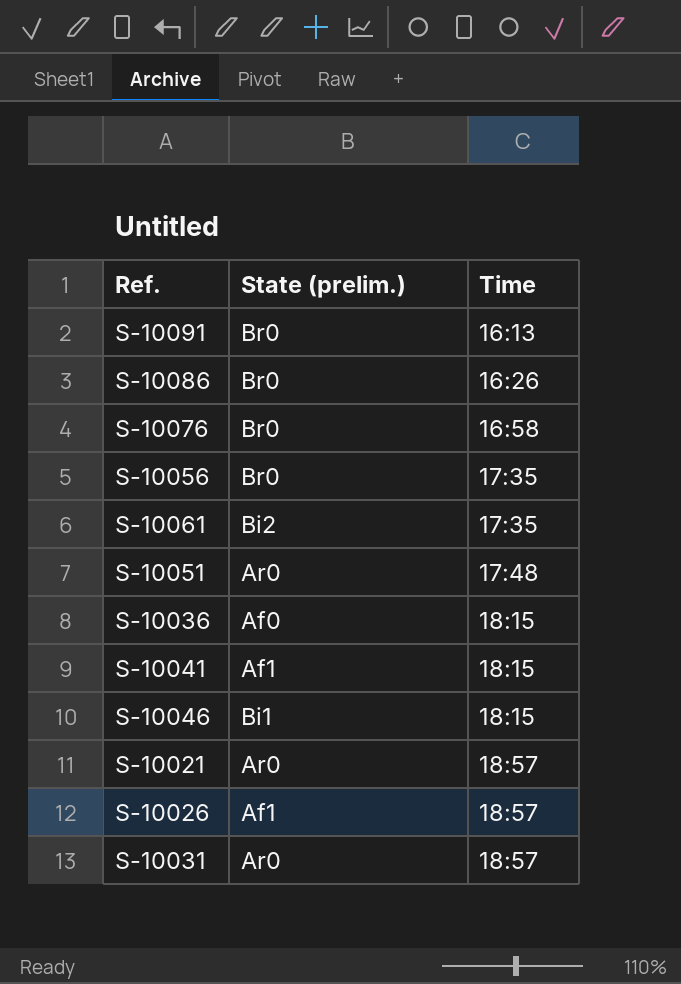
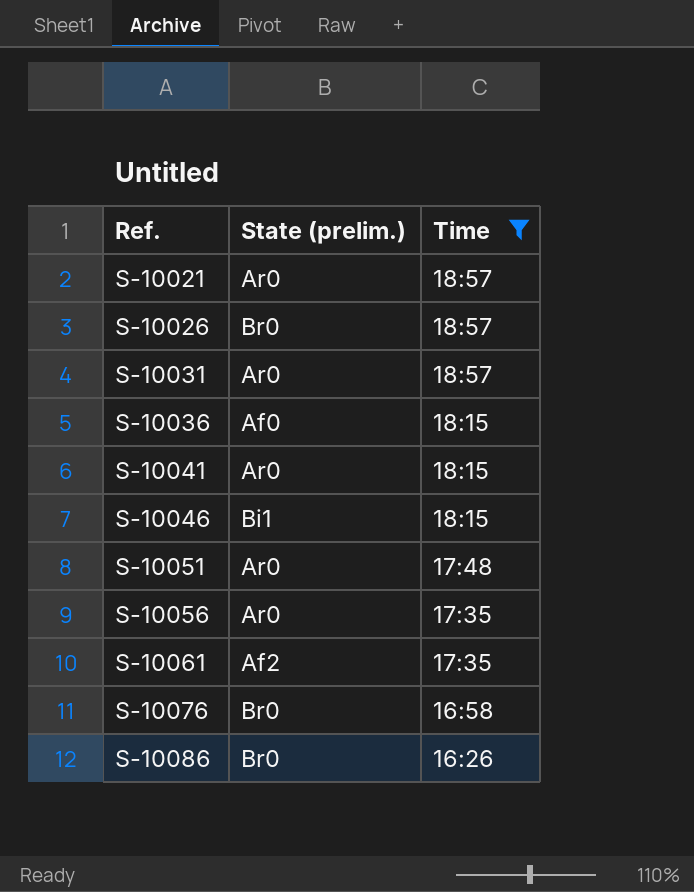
filter: none -> Time != 16:13
row order: Time ascending -> Ref. ascending
S-10026 | State (prelim.): Af1 -> Br0
S-10041 | State (prelim.): Af1 -> Ar0
S-10056 | State (prelim.): Br0 -> Ar0
S-10061 | State (prelim.): Bi2 -> Af2

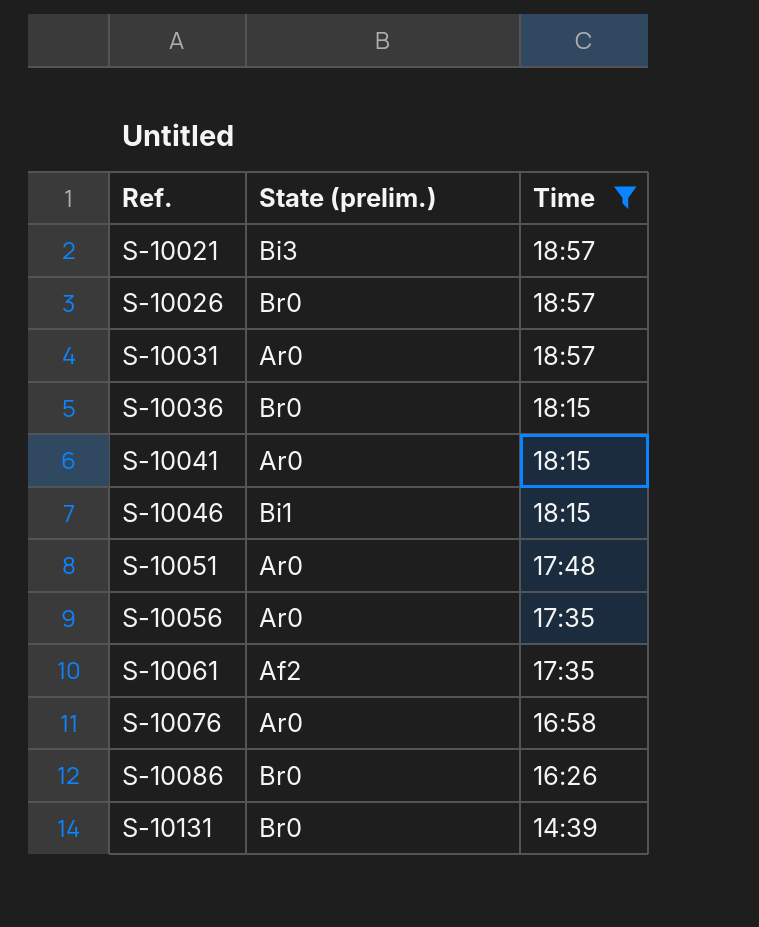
S-10021 | State (prelim.): Ar0 -> Bi3
S-10036 | State (prelim.): Af0 -> Br0
S-10076 | State (prelim.): Br0 -> Ar0
row S-10131: none -> Br0 | 14:39

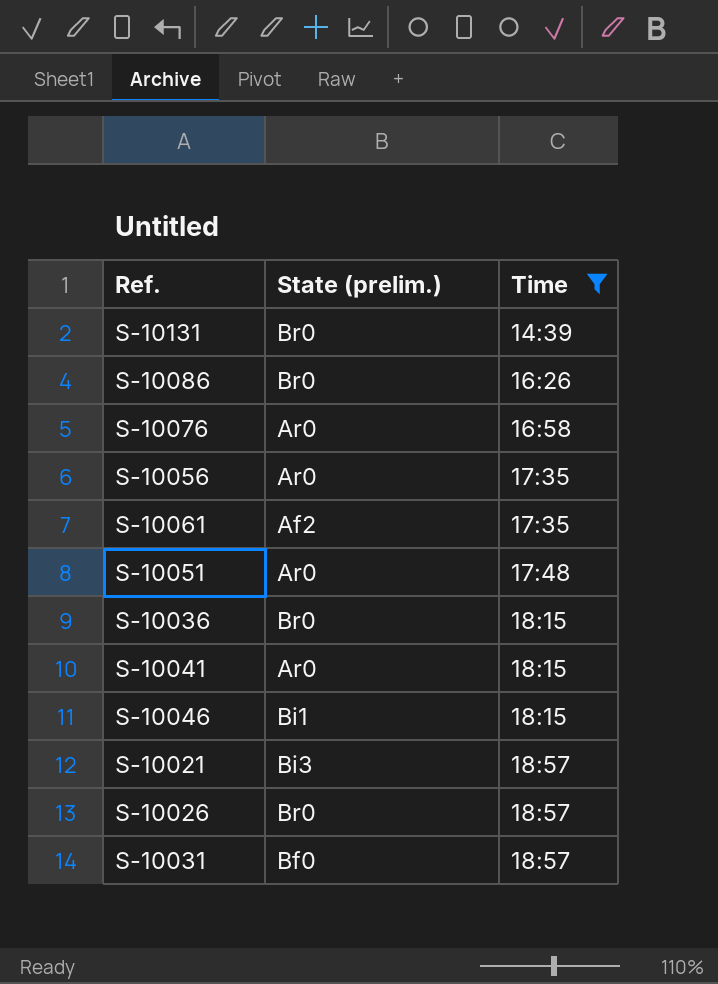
row order: Ref. ascending -> Time ascending
S-10031 | State (prelim.): Ar0 -> Bf0

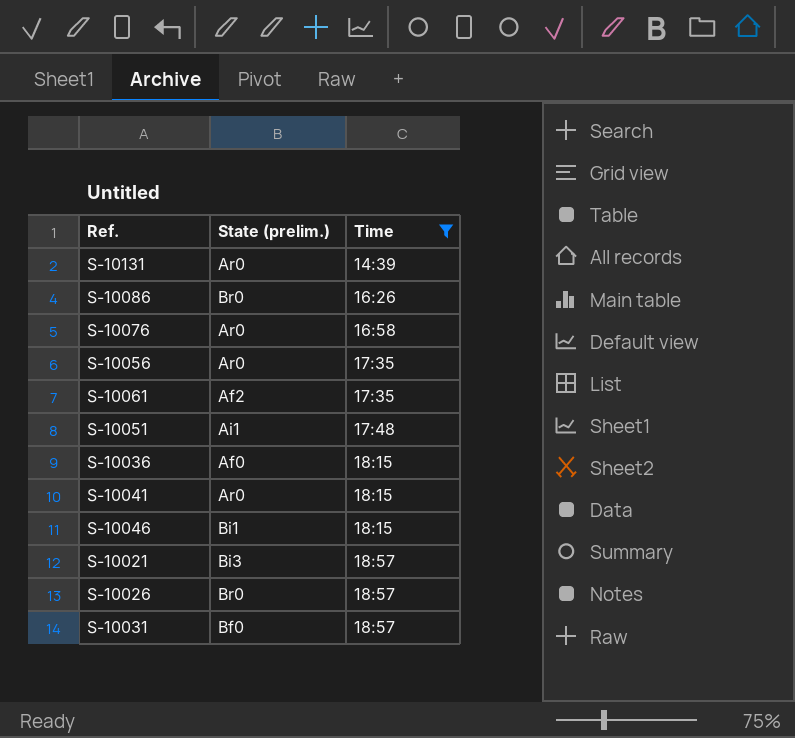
S-10131 | State (prelim.): Br0 -> Ar0
S-10051 | State (prelim.): Ar0 -> Ai1
S-10036 | State (prelim.): Br0 -> Af0

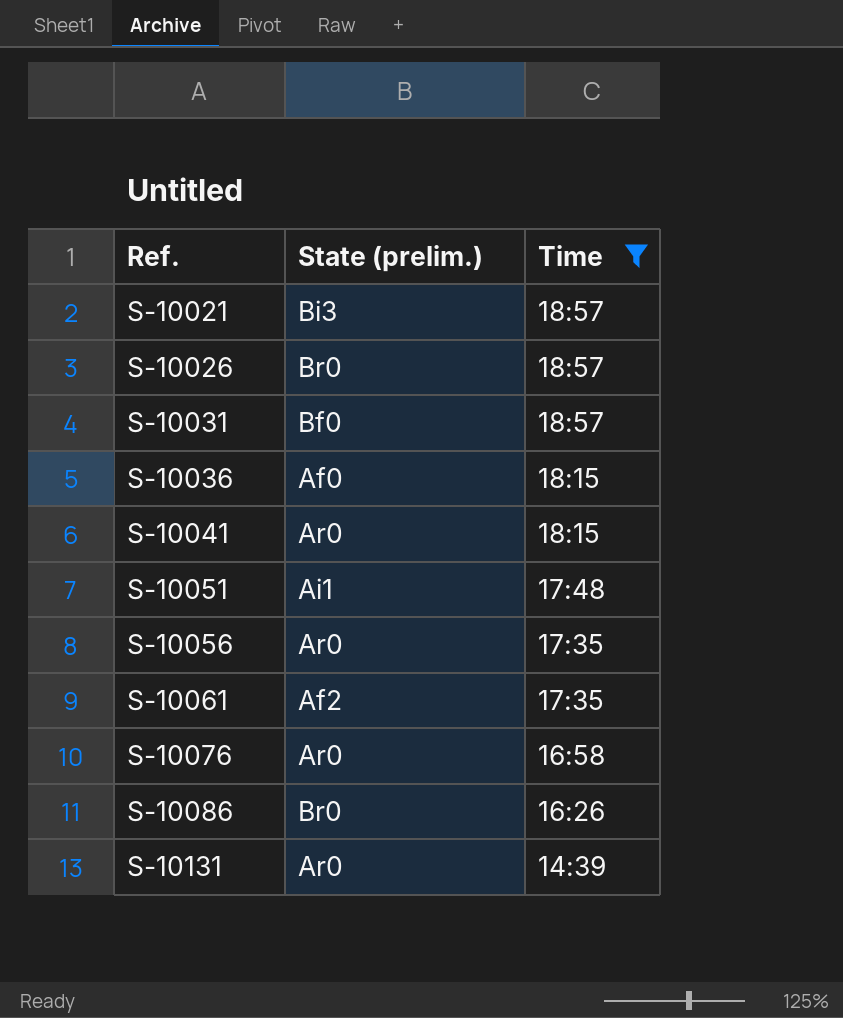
row order: Time ascending -> Ref. ascending
row S-10046: Bi1 | 18:15 -> none

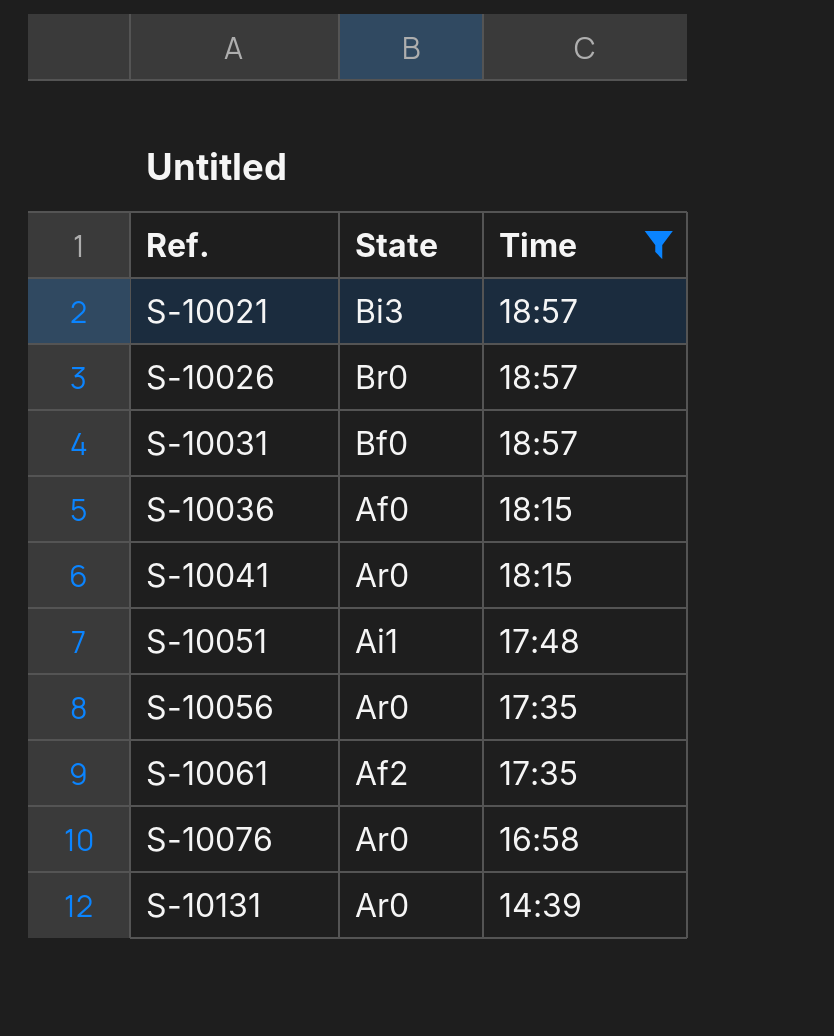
column name: State (prelim.) -> State
row S-10086: Br0 | 16:26 -> none

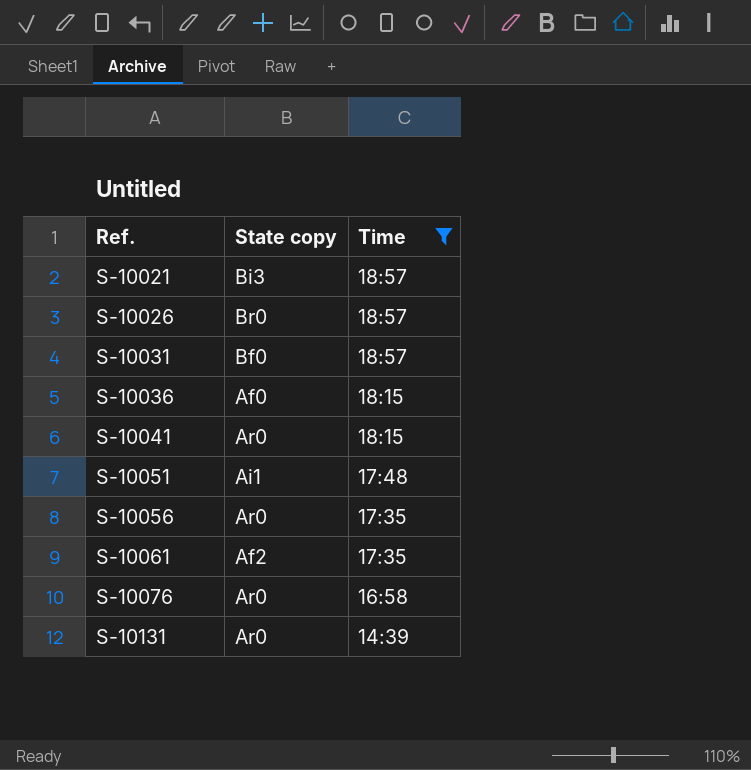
column name: State -> State copy

